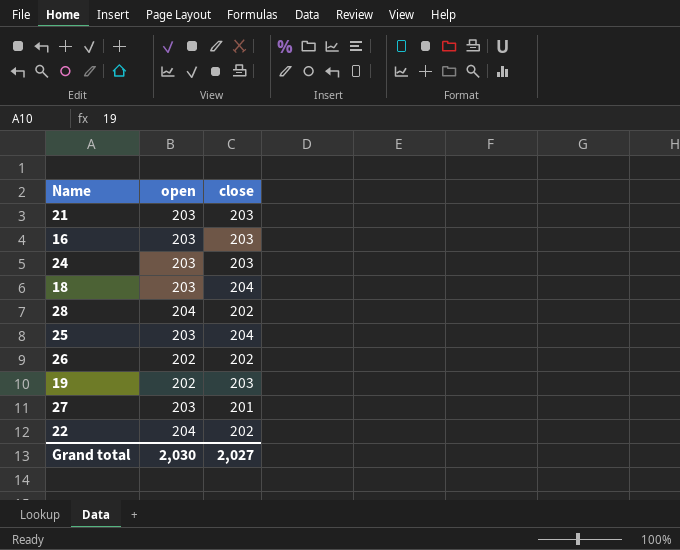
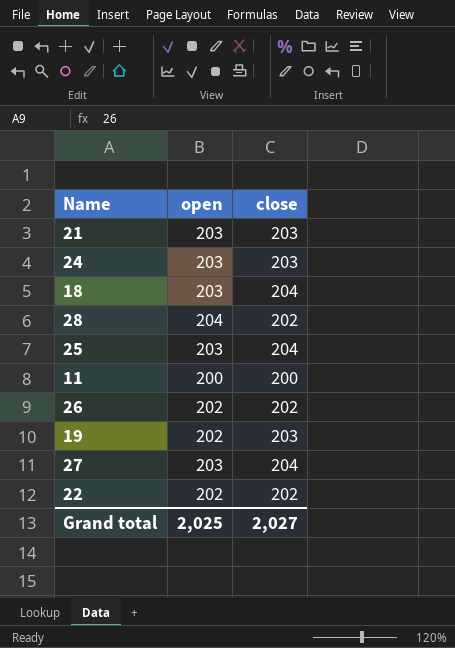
row 16: 203 | 203 -> none
row 11: none -> 200 | 200
27 | close: 201 -> 204
22 | open: 204 -> 202
Grand total | open: 2,030 -> 2,025

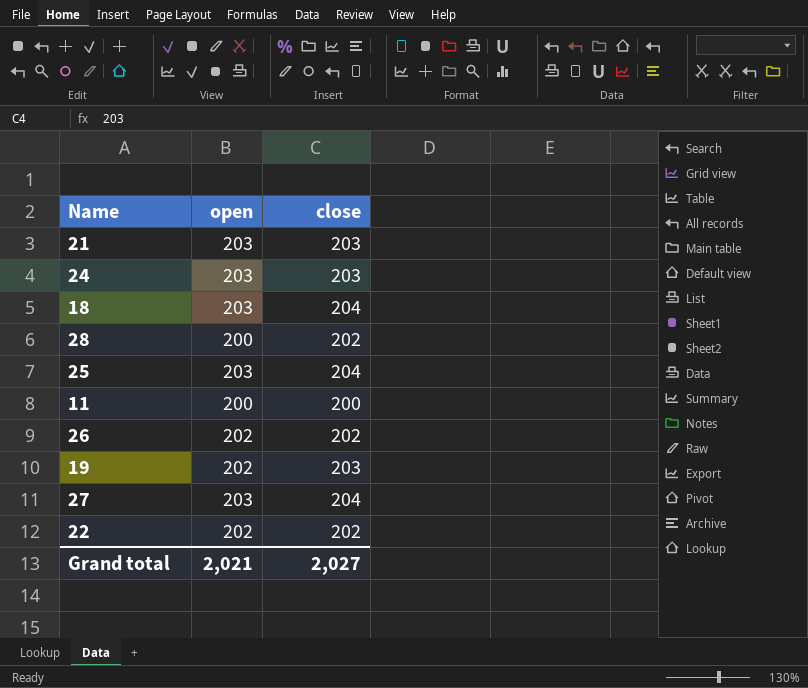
28 | open: 204 -> 200
Grand total | open: 2,025 -> 2,021

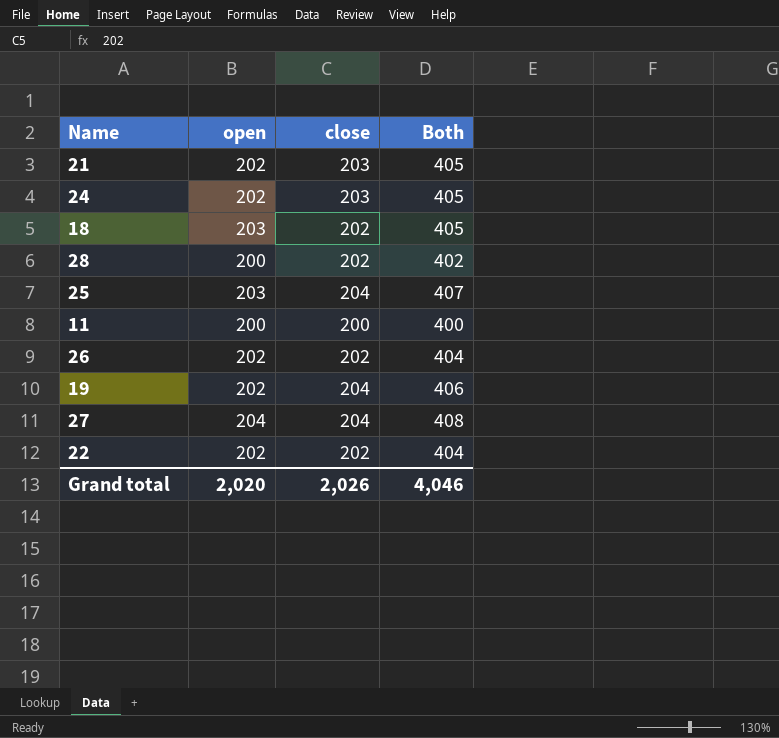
column Both | formula: none -> [open] + [close]
21 | open: 203 -> 202
24 | open: 203 -> 202
18 | close: 204 -> 202
19 | close: 203 -> 204
27 | open: 203 -> 204
Grand total | open: 2,021 -> 2,020
Grand total | close: 2,027 -> 2,026

